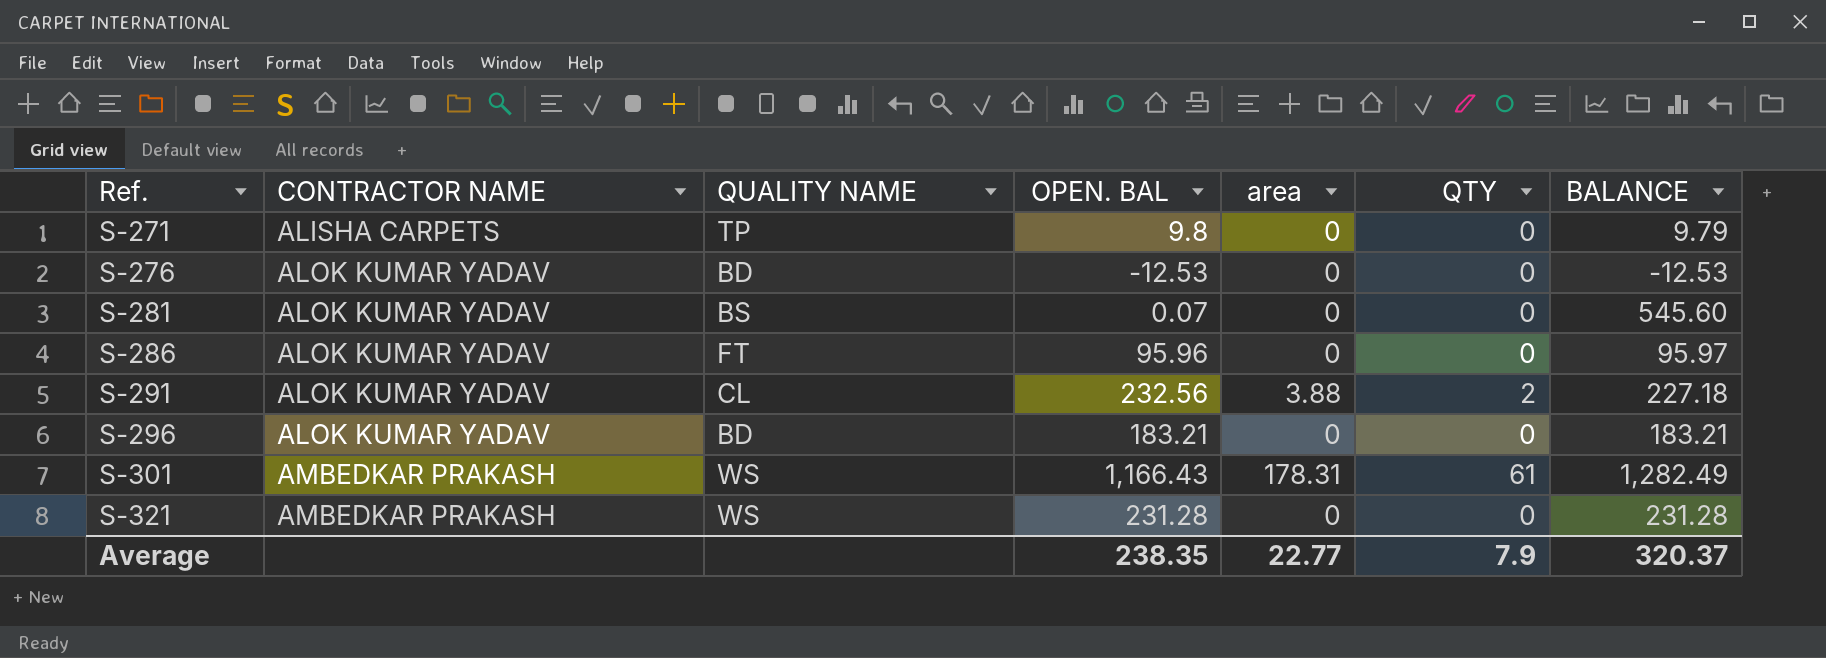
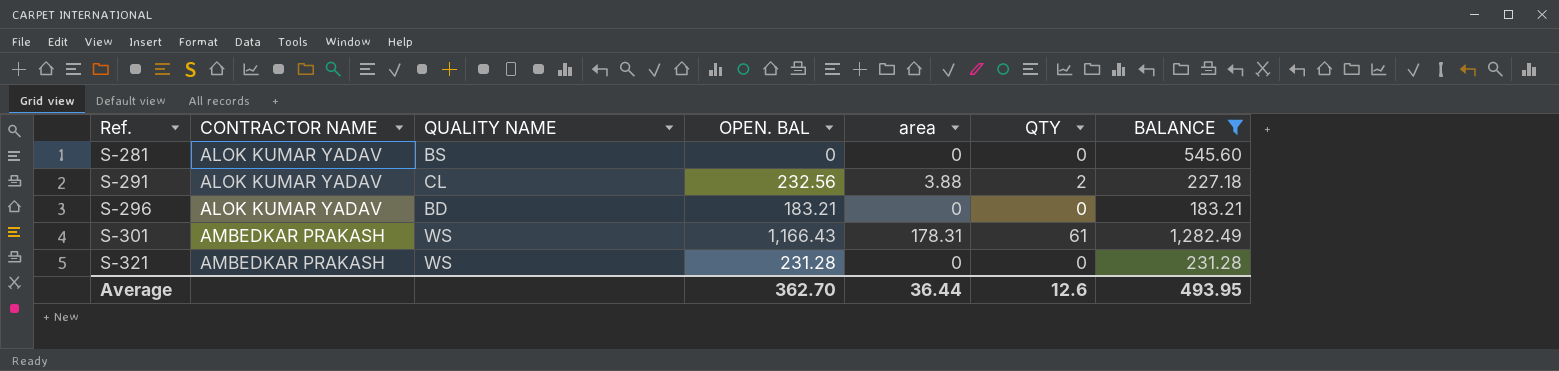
filter: none -> BALANCE >= 183.21
S-281 | OPEN. BAL: 0.07 -> 0
Average | OPEN. BAL: 238.35 -> 362.70
Average | area: 22.77 -> 36.44
Average | QTY: 7.9 -> 12.6
Average | BALANCE: 320.37 -> 493.95

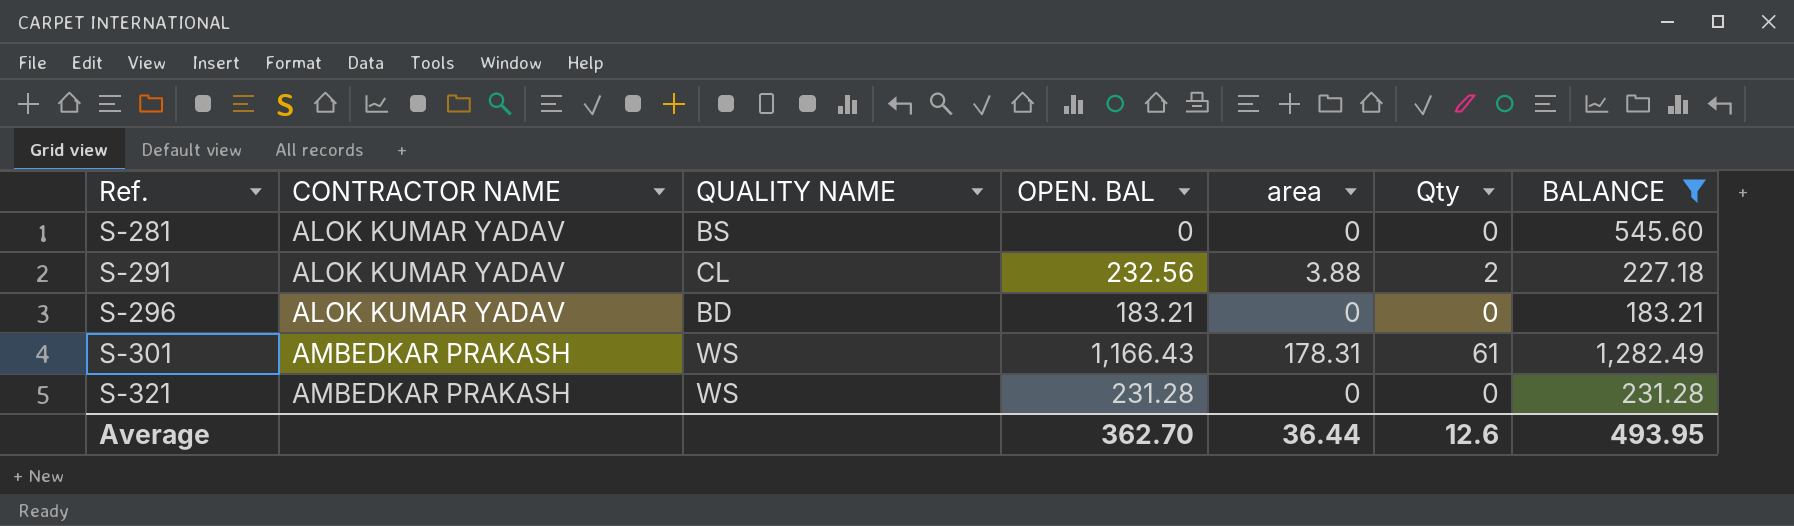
column name: QTY -> Qty

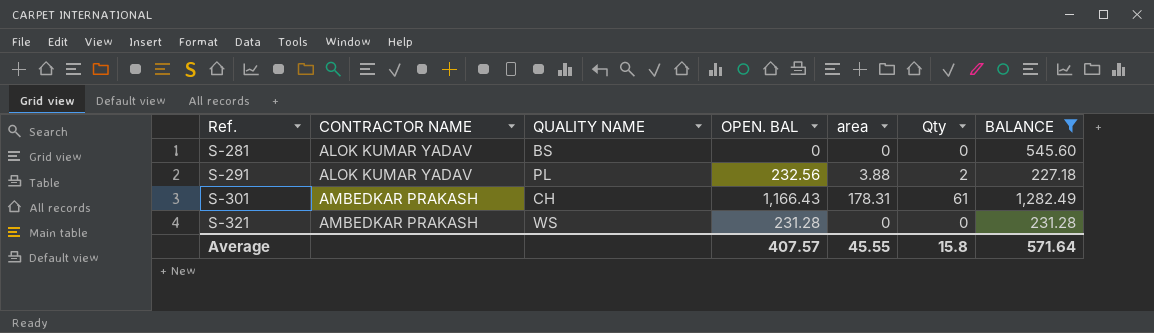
row S-296: ALOK KUMAR YADAV | BD | 183.21 | 0 | 0 | 183.21 -> none
S-291 | QUALITY NAME: CL -> PL
S-301 | QUALITY NAME: WS -> CH
Average | OPEN. BAL: 362.70 -> 407.57
Average | area: 36.44 -> 45.55
Average | Qty: 12.6 -> 15.8
Average | BALANCE: 493.95 -> 571.64

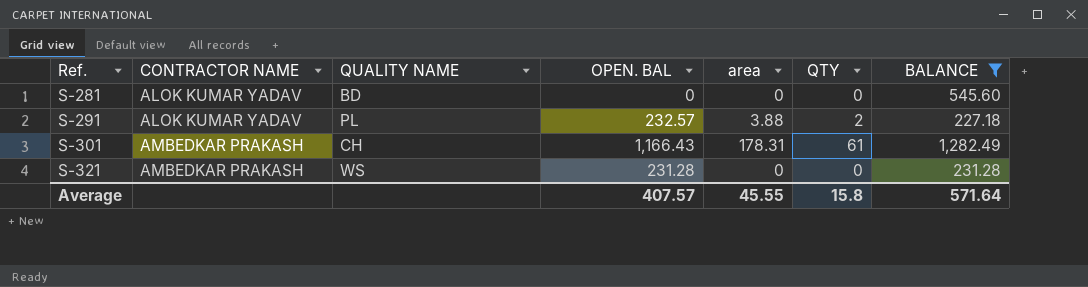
column name: Qty -> QTY
S-281 | QUALITY NAME: BS -> BD
S-291 | OPEN. BAL: 232.56 -> 232.57

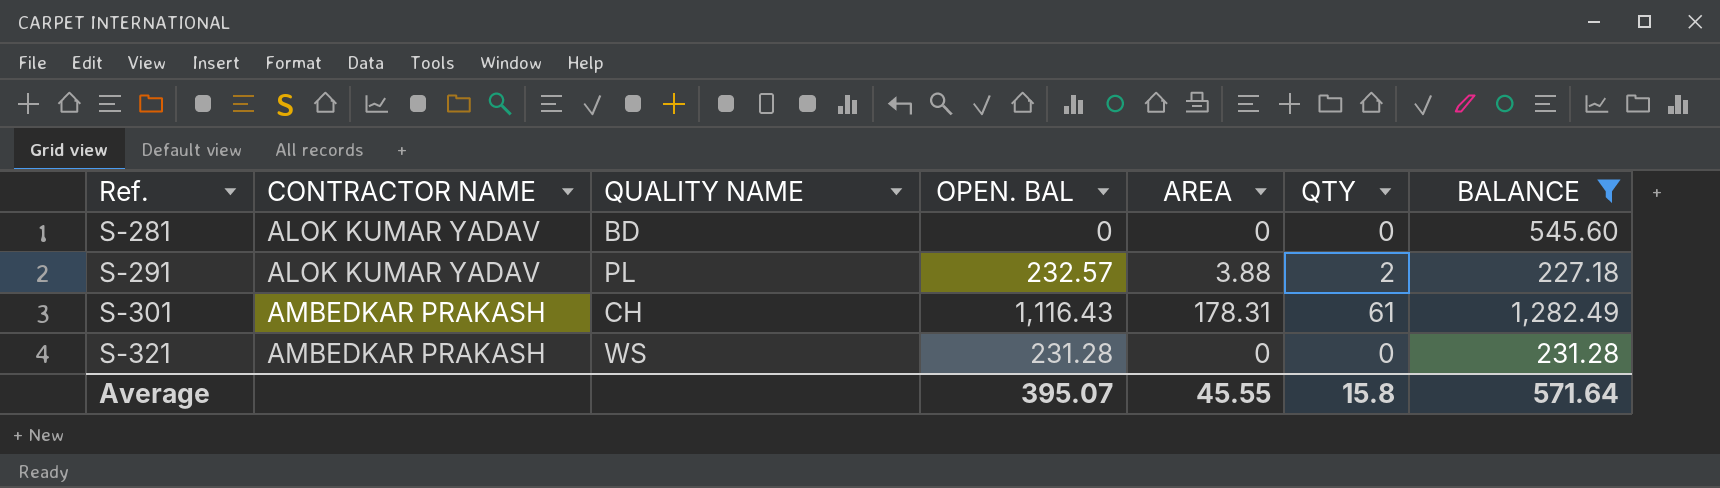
column name: area -> AREA
S-301 | OPEN. BAL: 1,166.43 -> 1,116.43
Average | OPEN. BAL: 407.57 -> 395.07

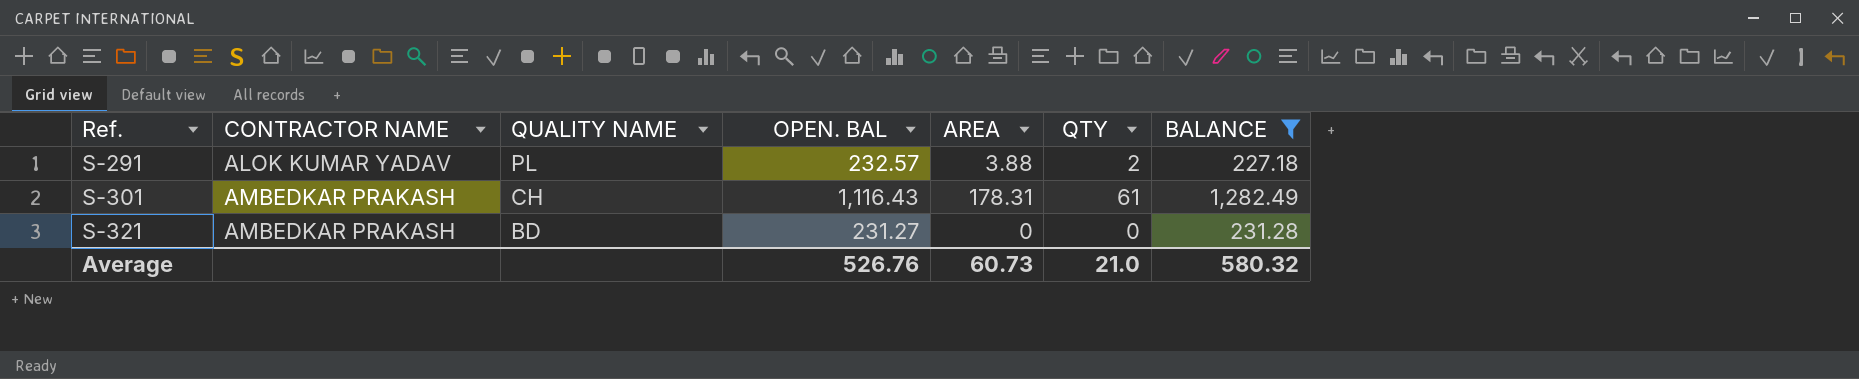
row S-281: ALOK KUMAR YADAV | BD | 0 | 0 | 0 | 545.60 -> none
S-321 | QUALITY NAME: WS -> BD
S-321 | OPEN. BAL: 231.28 -> 231.27
Average | OPEN. BAL: 395.07 -> 526.76
Average | AREA: 45.55 -> 60.73
Average | QTY: 15.8 -> 21.0
Average | BALANCE: 571.64 -> 580.32

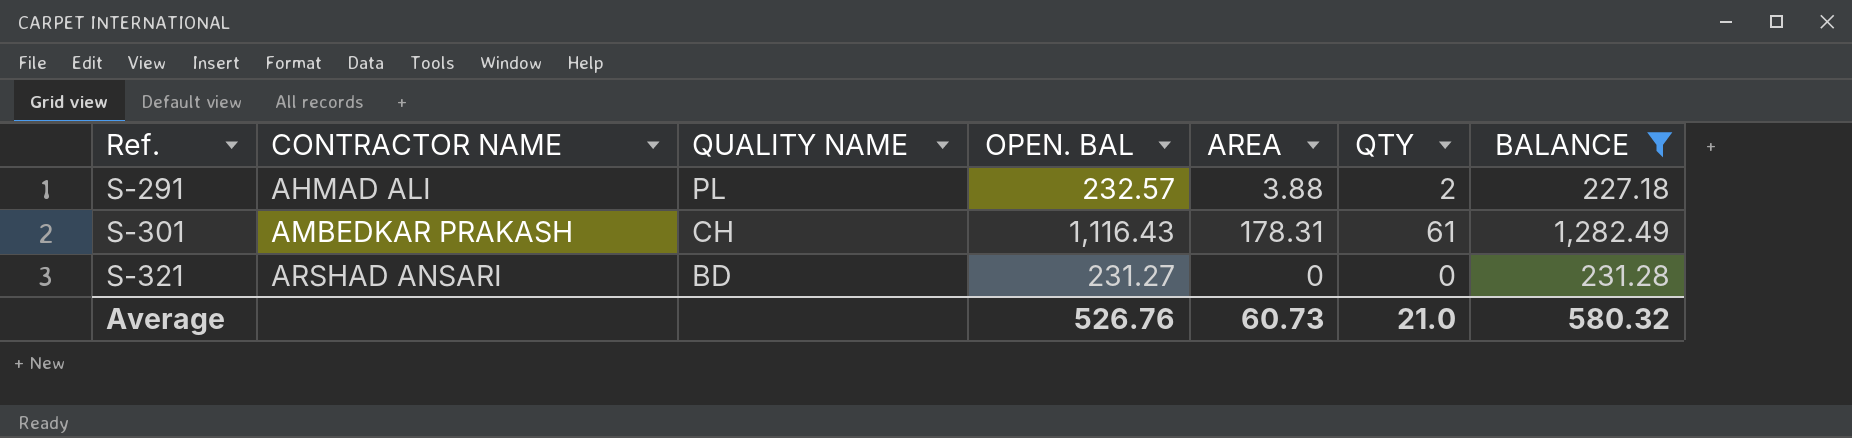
S-291 | CONTRACTOR NAME: ALOK KUMAR YADAV -> AHMAD ALI
S-321 | CONTRACTOR NAME: AMBEDKAR PRAKASH -> ARSHAD ANSARI

